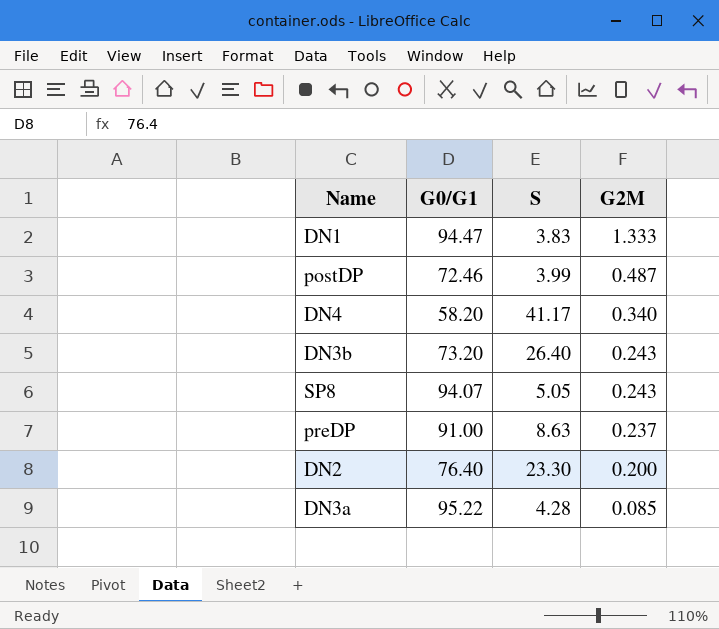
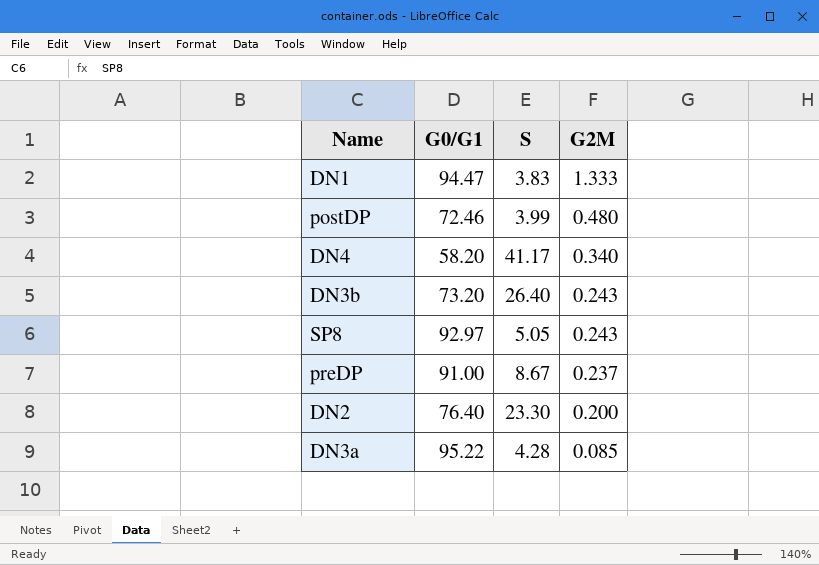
postDP | G2M: 0.487 -> 0.480
SP8 | G0/G1: 94.07 -> 92.97
preDP | S: 8.63 -> 8.67

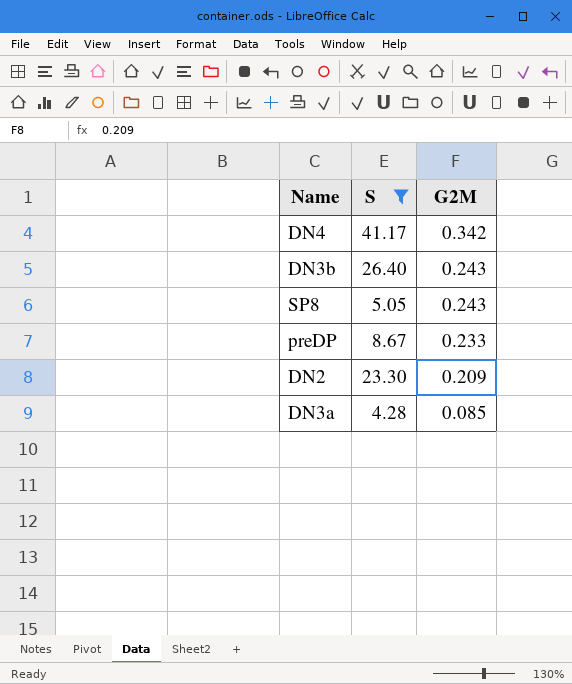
filter: none -> S >= 4.28
column G0/G1 | position: 2 -> none
DN4 | G2M: 0.340 -> 0.342
preDP | G2M: 0.237 -> 0.233
DN2 | G2M: 0.200 -> 0.209

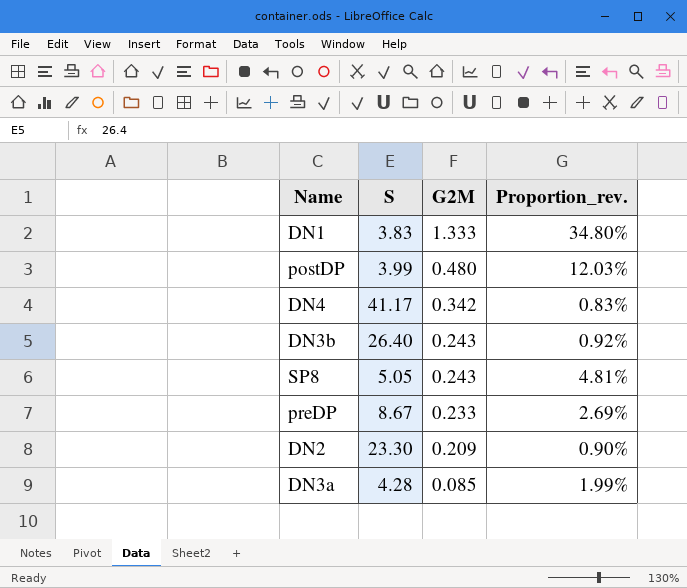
filter: S >= 4.28 -> none
column Proportion_rev. | formula: none -> [G2M] / [S]

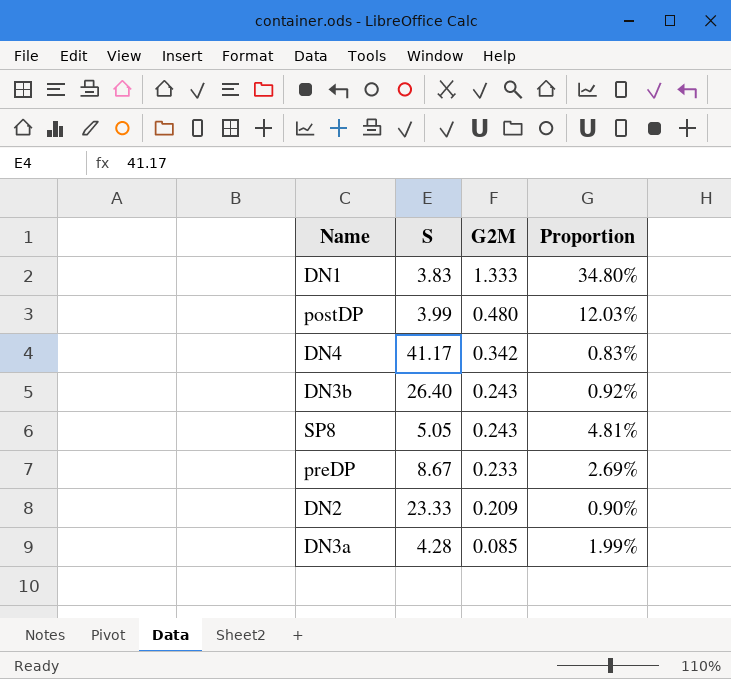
column name: Proportion_rev. -> Proportion
DN2 | S: 23.30 -> 23.33

